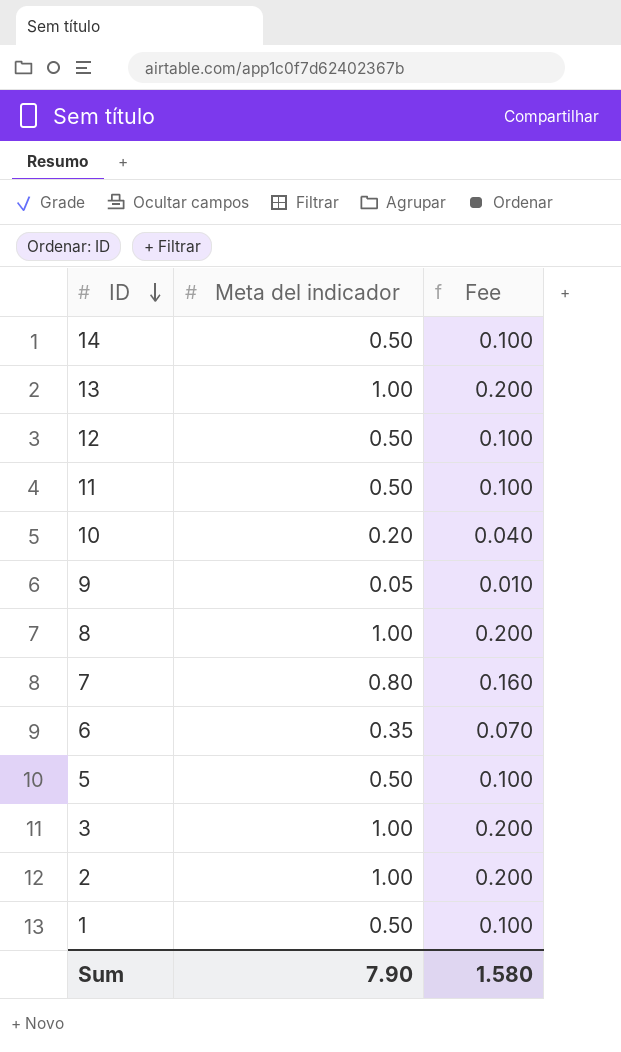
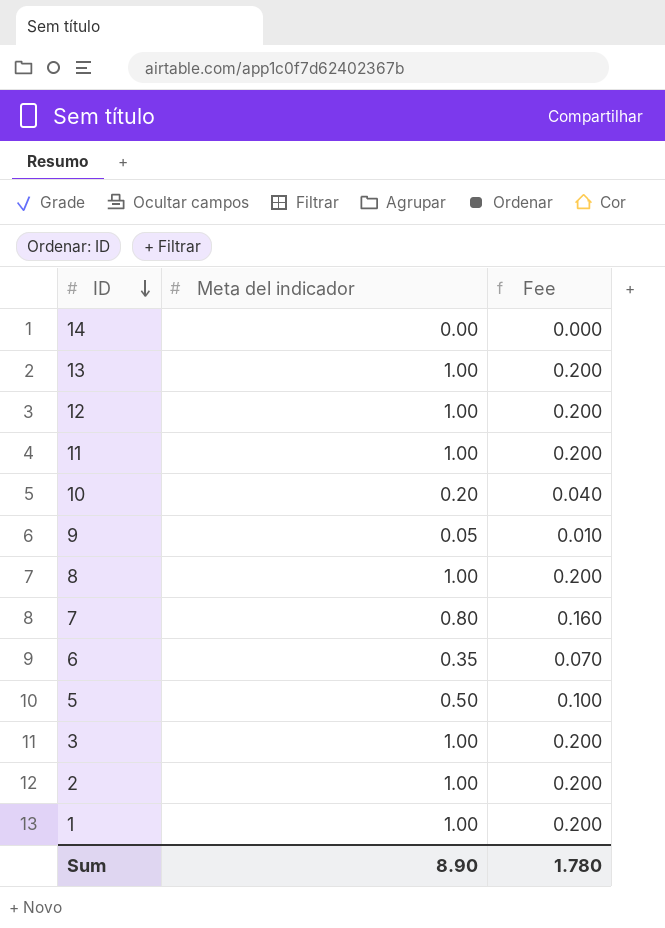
14 | Meta del indicador: 0.50 -> 0.00
14 | Fee: 0.100 -> 0.000
12 | Meta del indicador: 0.50 -> 1.00
12 | Fee: 0.100 -> 0.200
11 | Meta del indicador: 0.50 -> 1.00
11 | Fee: 0.100 -> 0.200
1 | Meta del indicador: 0.50 -> 1.00
1 | Fee: 0.100 -> 0.200
Sum | Meta del indicador: 7.90 -> 8.90
Sum | Fee: 1.580 -> 1.780

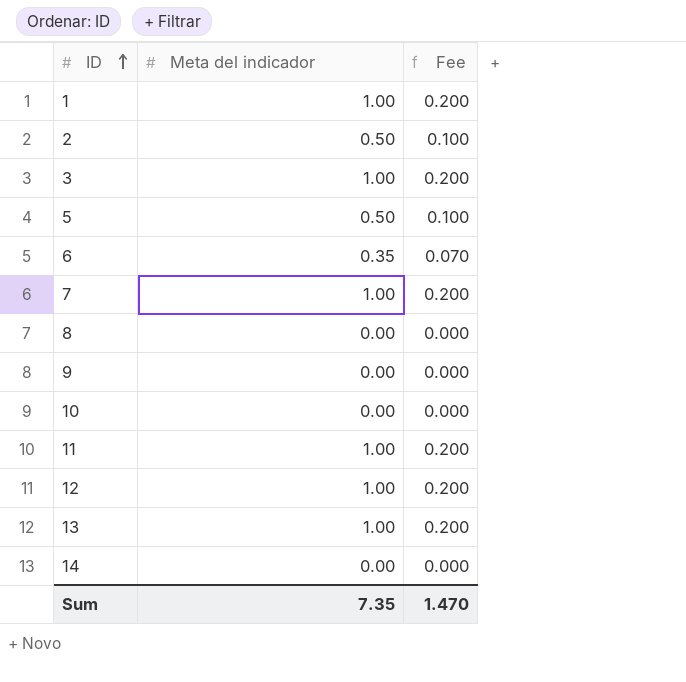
row order: ID descending -> ID ascending
2 | Meta del indicador: 1.00 -> 0.50
2 | Fee: 0.200 -> 0.100
7 | Meta del indicador: 0.80 -> 1.00
7 | Fee: 0.160 -> 0.200
8 | Meta del indicador: 1.00 -> 0.00
8 | Fee: 0.200 -> 0.000
9 | Meta del indicador: 0.05 -> 0.00
9 | Fee: 0.010 -> 0.000
10 | Meta del indicador: 0.20 -> 0.00
10 | Fee: 0.040 -> 0.000
Sum | Meta del indicador: 8.90 -> 7.35
Sum | Fee: 1.780 -> 1.470

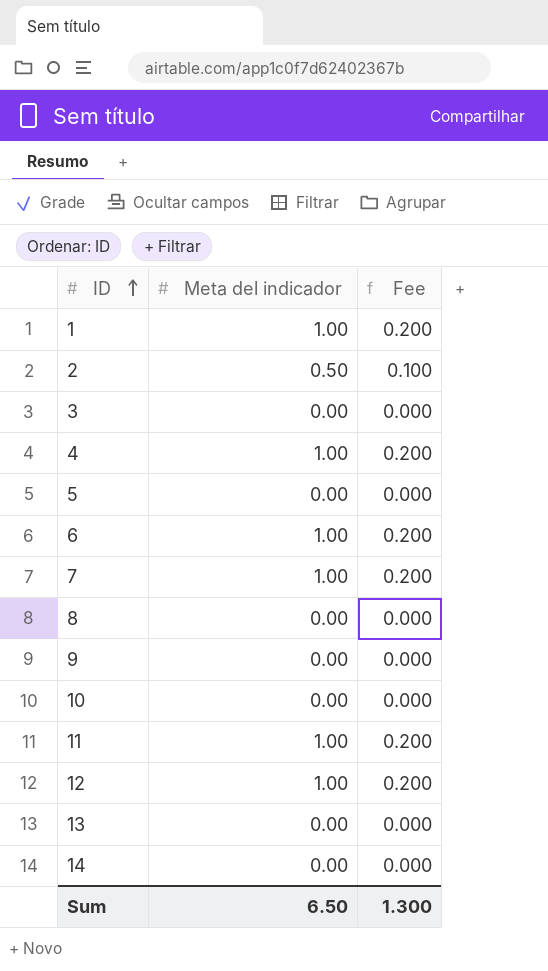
3 | Meta del indicador: 1.00 -> 0.00
3 | Fee: 0.200 -> 0.000
row 4: none -> 1.00 | 0.200
5 | Meta del indicador: 0.50 -> 0.00
5 | Fee: 0.100 -> 0.000
6 | Meta del indicador: 0.35 -> 1.00
6 | Fee: 0.070 -> 0.200
13 | Meta del indicador: 1.00 -> 0.00
13 | Fee: 0.200 -> 0.000
Sum | Meta del indicador: 7.35 -> 6.50
Sum | Fee: 1.470 -> 1.300

